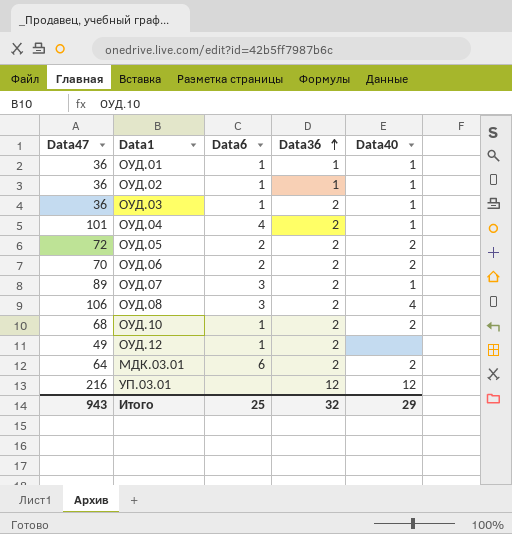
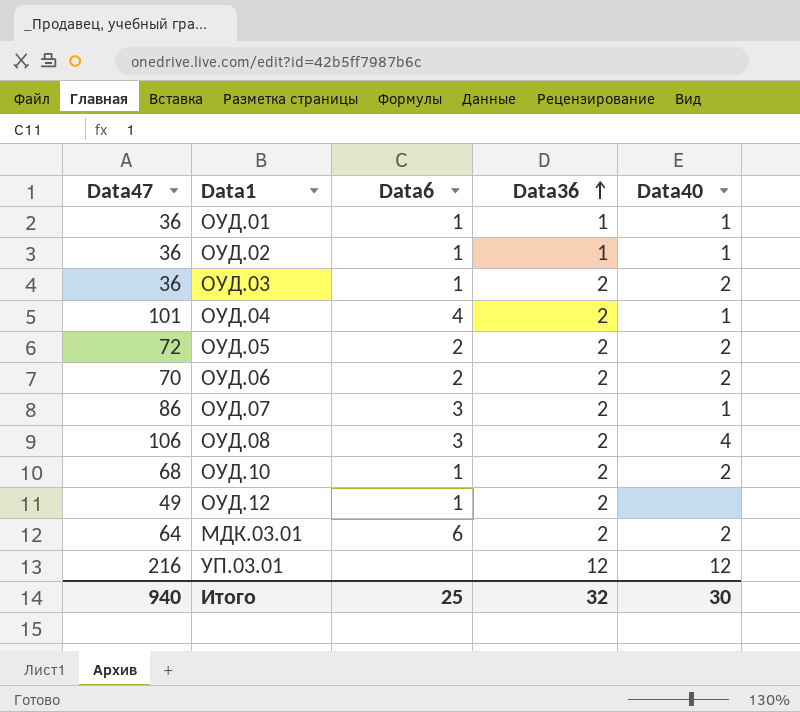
ОУД.03 | Data40: 1 -> 2
ОУД.07 | Data47: 89 -> 86
Итого | Data47: 943 -> 940
Итого | Data40: 29 -> 30

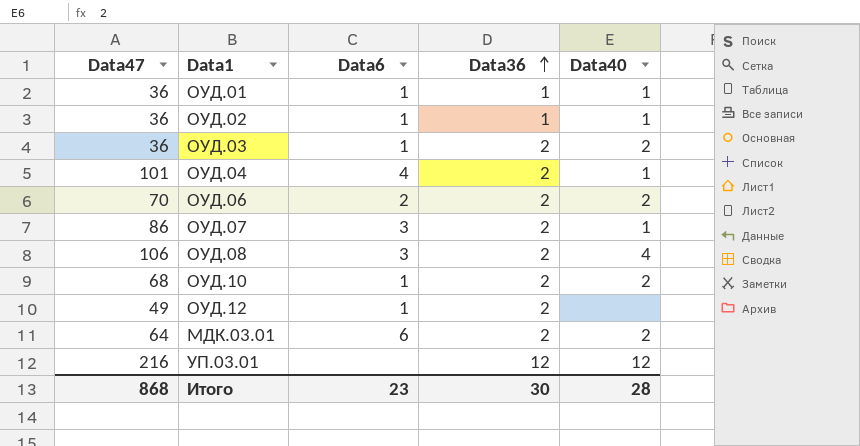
row ОУД.05: 72 | 2 | 2 | 2 -> none
Итого | Data47: 940 -> 868
Итого | Data6: 25 -> 23
Итого | Data36: 32 -> 30
Итого | Data40: 30 -> 28

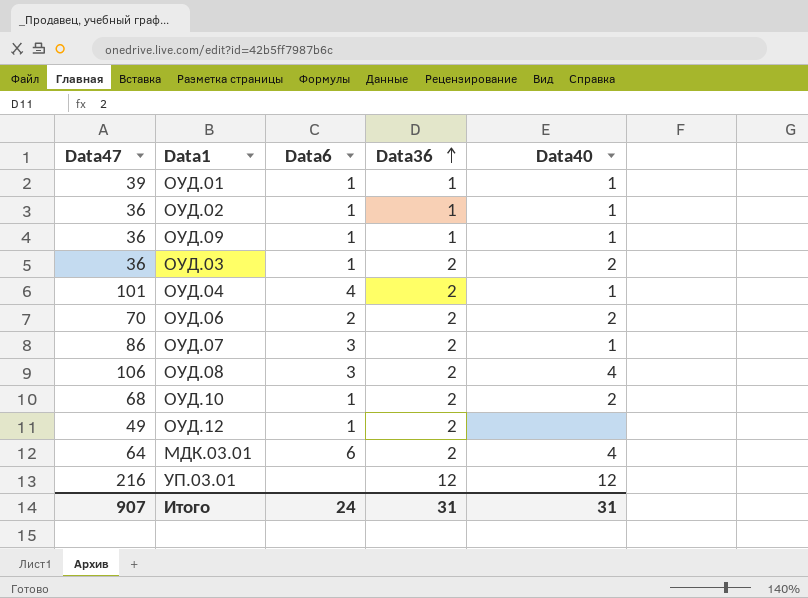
ОУД.01 | Data47: 36 -> 39
row ОУД.09: none -> 36 | 1 | 1 | 1
МДК.03.01 | Data40: 2 -> 4
Итого | Data47: 868 -> 907
Итого | Data6: 23 -> 24
Итого | Data36: 30 -> 31
Итого | Data40: 28 -> 31

